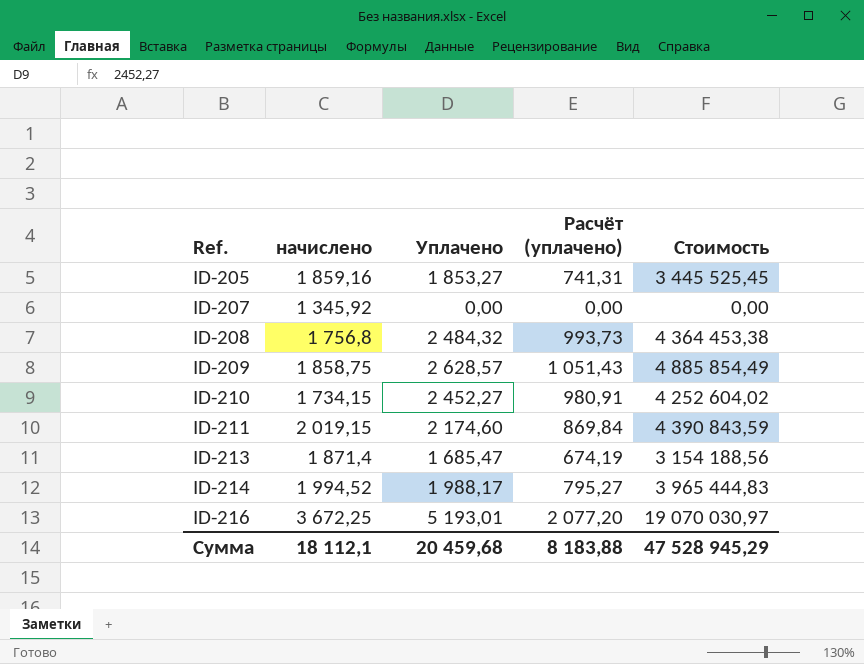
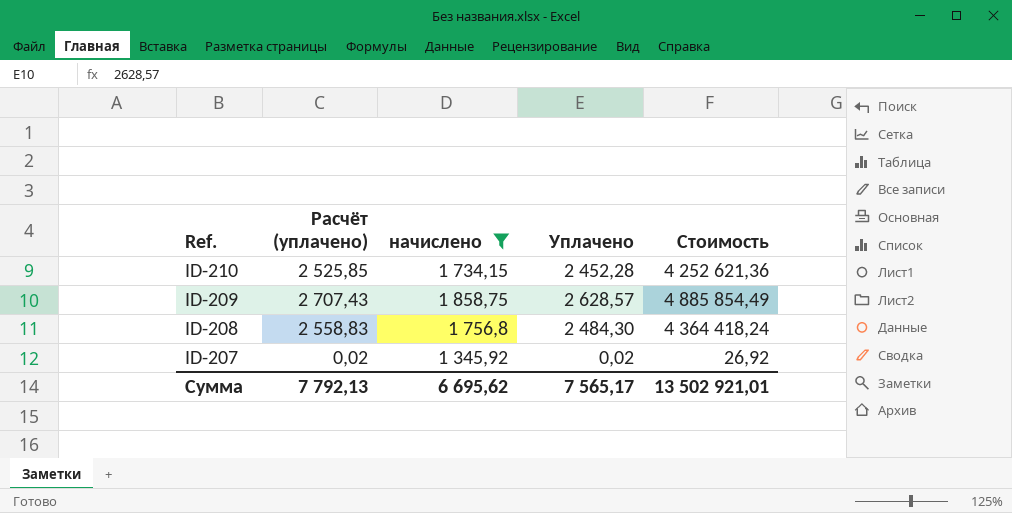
filter: none -> начислено <= 1 858,75
row order: Ref. ascending -> Ref. descending
column Расчёт (уплачено) | formula: [Уплачено] * 0,4 -> [Уплачено] * 1,03
column Расчёт (уплачено) | position: 4 -> 2
ID-210 | Уплачено: 2 452,27 -> 2 452,28
ID-210 | Стоимость: 4 252 604,02 -> 4 252 621,36
ID-208 | Уплачено: 2 484,32 -> 2 484,30
ID-208 | Стоимость: 4 364 453,38 -> 4 364 418,24
ID-207 | Уплачено: 0,00 -> 0,02
ID-207 | Стоимость: 0,00 -> 26,92
Сумма | Расчёт (уплачено): 8 183,88 -> 7 792,13
Сумма | начислено: 18 112,1 -> 6 695,62
Сумма | Уплачено: 20 459,68 -> 7 565,17
Сумма | Стоимость: 47 528 945,29 -> 13 502 921,01

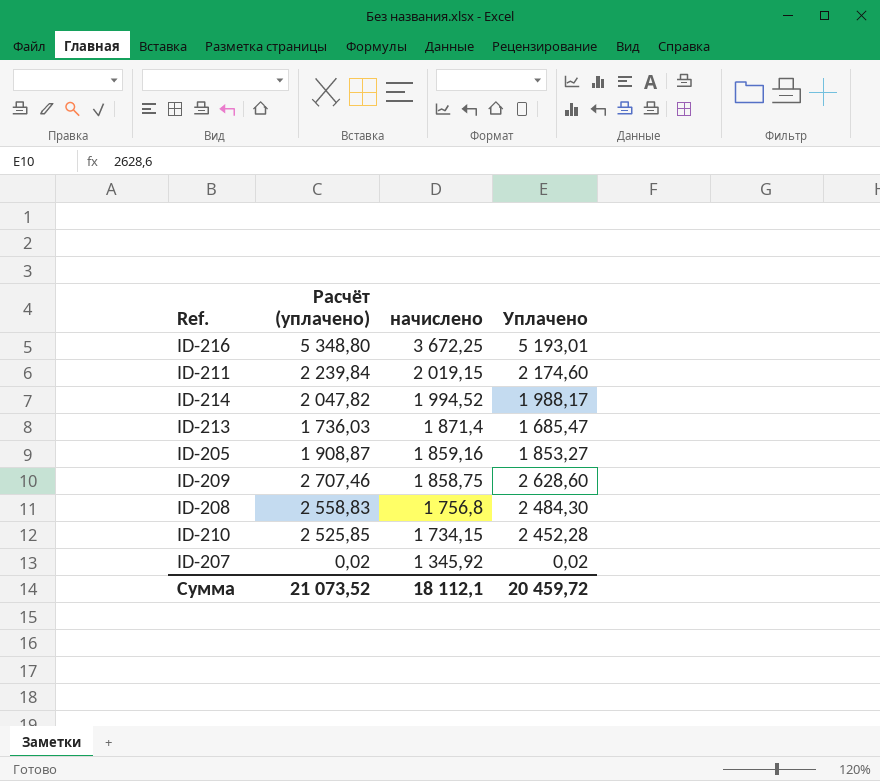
filter: начислено <= 1 858,75 -> none
row order: Ref. descending -> начислено descending
column Стоимость | formula: [начислено] * [Уплачено] -> none
ID-209 | Расчёт (уплачено): 2 707,43 -> 2 707,46
ID-209 | Уплачено: 2 628,57 -> 2 628,60
Сумма | Расчёт (уплачено): 7 792,13 -> 21 073,52
Сумма | начислено: 6 695,62 -> 18 112,1
Сумма | Уплачено: 7 565,17 -> 20 459,72

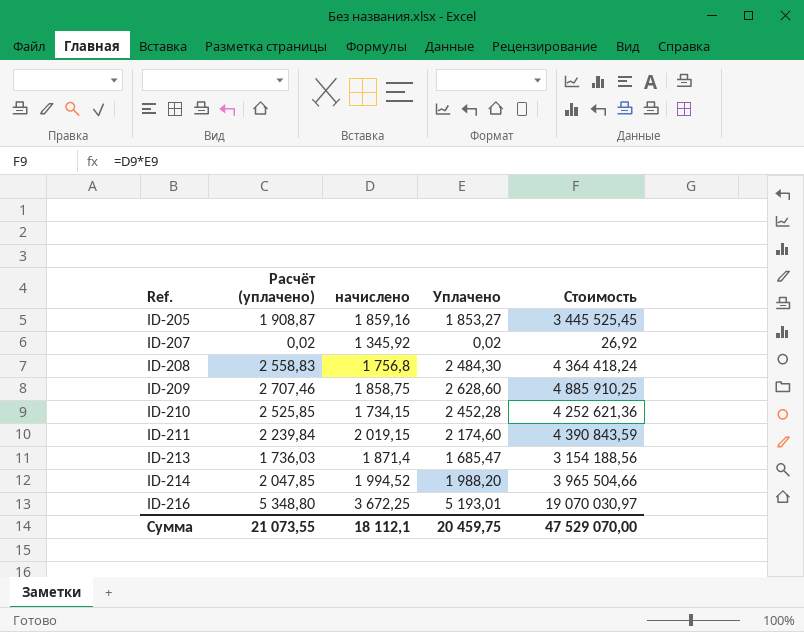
row order: начислено descending -> Ref. ascending
column Стоимость | formula: none -> [начислено] * [Уплачено]
ID-214 | Расчёт (уплачено): 2 047,82 -> 2 047,85
ID-214 | Уплачено: 1 988,17 -> 1 988,20
Сумма | Расчёт (уплачено): 21 073,52 -> 21 073,55
Сумма | Уплачено: 20 459,72 -> 20 459,75

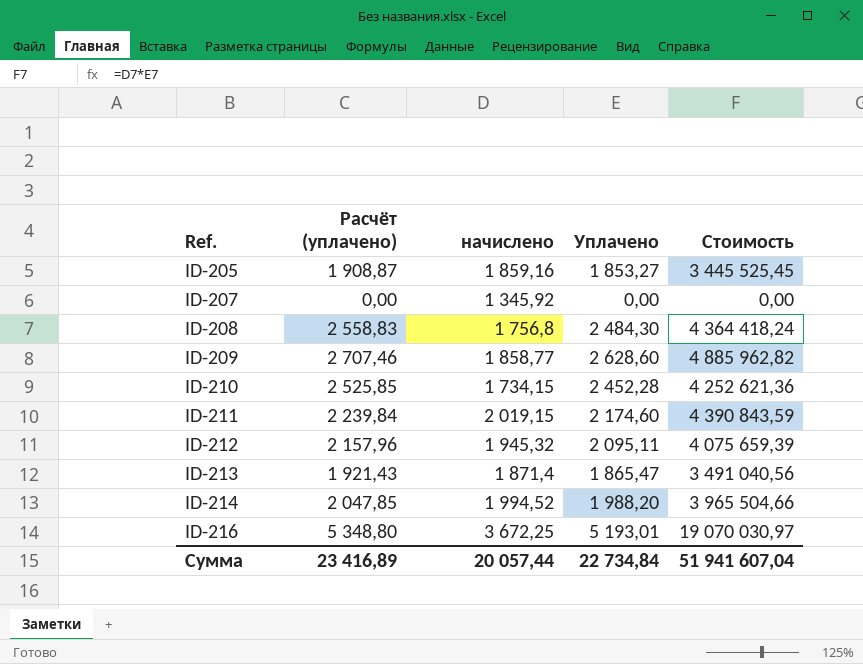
ID-207 | Расчёт (уплачено): 0,02 -> 0,00
ID-207 | Уплачено: 0,02 -> 0,00
ID-207 | Стоимость: 26,92 -> 0,00
ID-209 | начислено: 1 858,75 -> 1 858,77
ID-209 | Стоимость: 4 885 910,25 -> 4 885 962,82
row ID-212: none -> 2 157,96 | 1 945,32 | 2 095,11 | 4 075 659,39
ID-213 | Расчёт (уплачено): 1 736,03 -> 1 921,43
ID-213 | Уплачено: 1 685,47 -> 1 865,47
ID-213 | Стоимость: 3 154 188,56 -> 3 491 040,56
Сумма | Расчёт (уплачено): 21 073,55 -> 23 416,89
Сумма | начислено: 18 112,1 -> 20 057,44
Сумма | Уплачено: 20 459,75 -> 22 734,84
Сумма | Стоимость: 47 529 070,00 -> 51 941 607,04

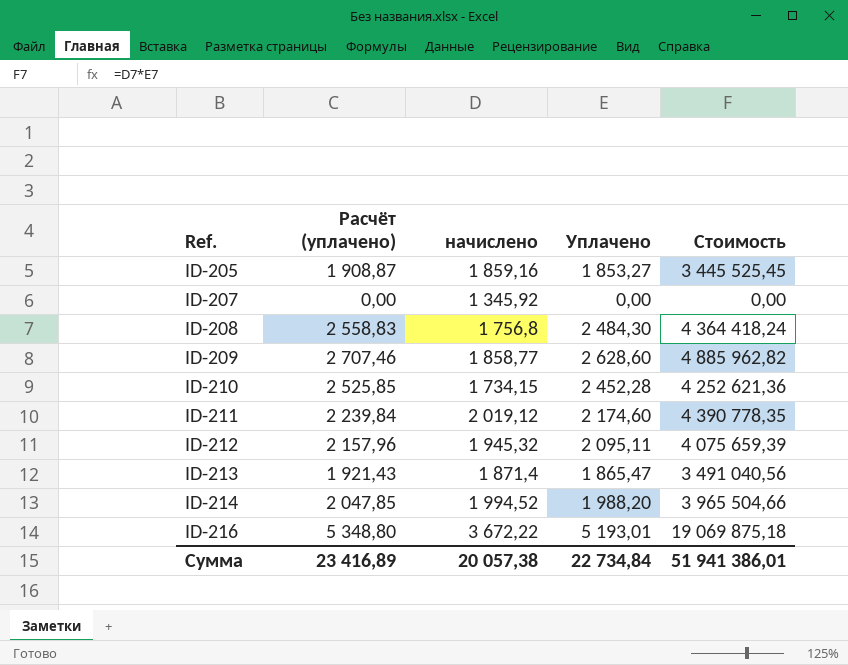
ID-211 | начислено: 2 019,15 -> 2 019,12
ID-211 | Стоимость: 4 390 843,59 -> 4 390 778,35
ID-216 | начислено: 3 672,25 -> 3 672,22
ID-216 | Стоимость: 19 070 030,97 -> 19 069 875,18
Сумма | начислено: 20 057,44 -> 20 057,38
Сумма | Стоимость: 51 941 607,04 -> 51 941 386,01

